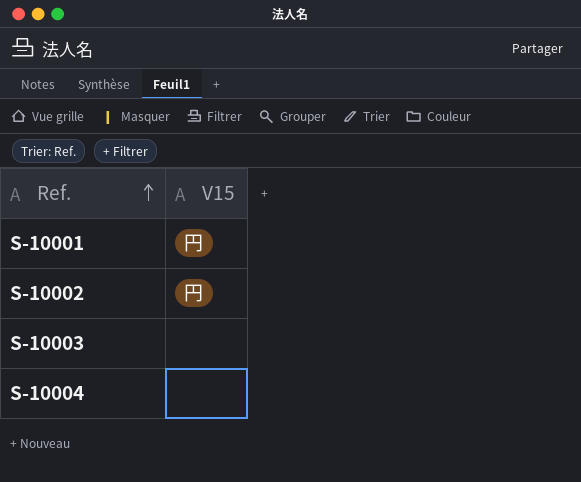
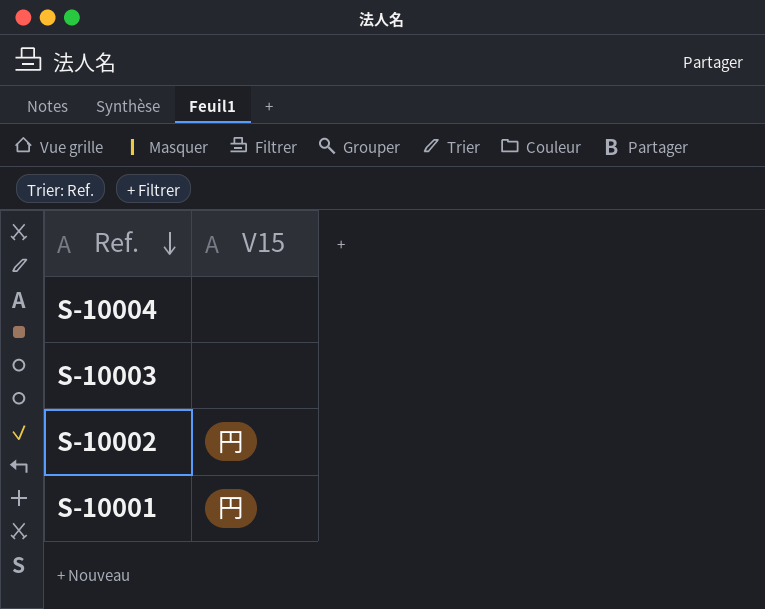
row order: Ref. ascending -> Ref. descending

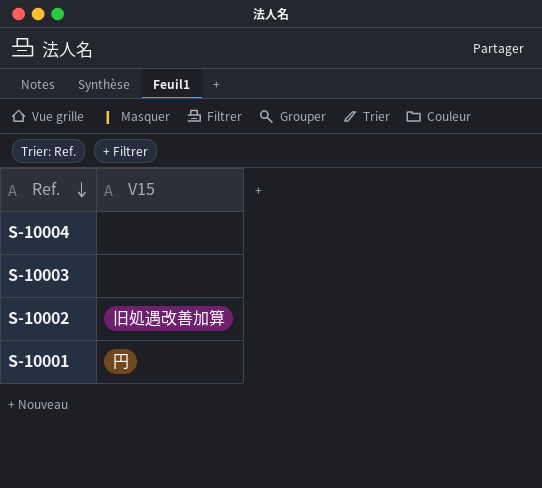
S-10002 | V15: 円 -> 旧処遇改善加算

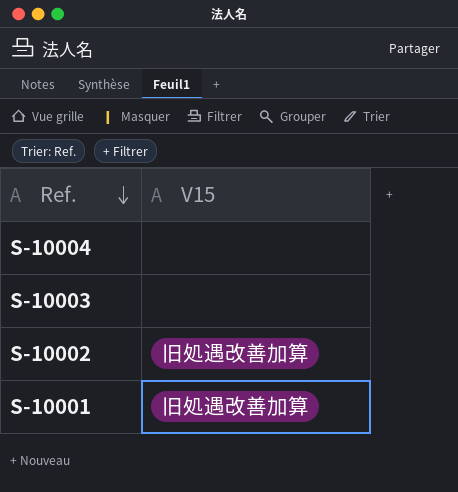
S-10001 | V15: 円 -> 旧処遇改善加算

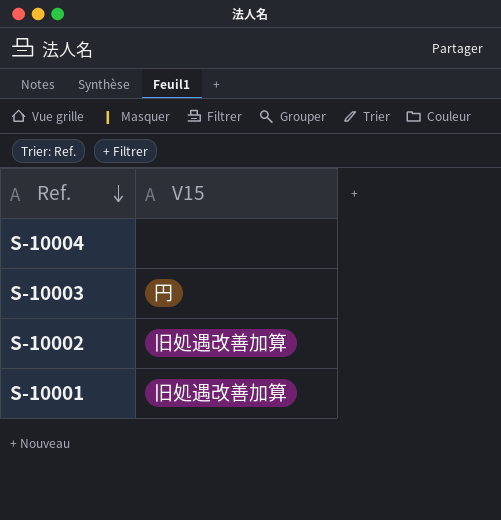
S-10003 | V15: none -> 円

